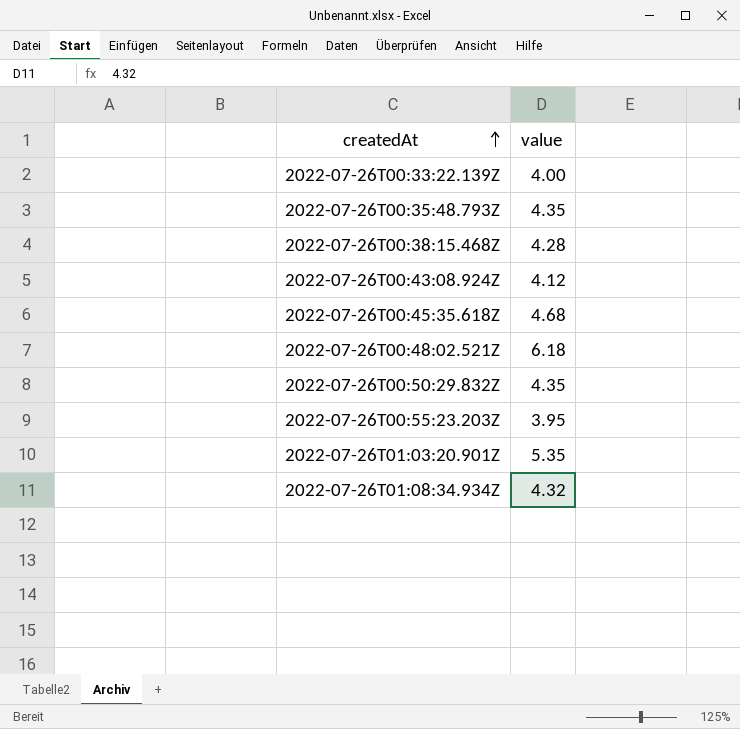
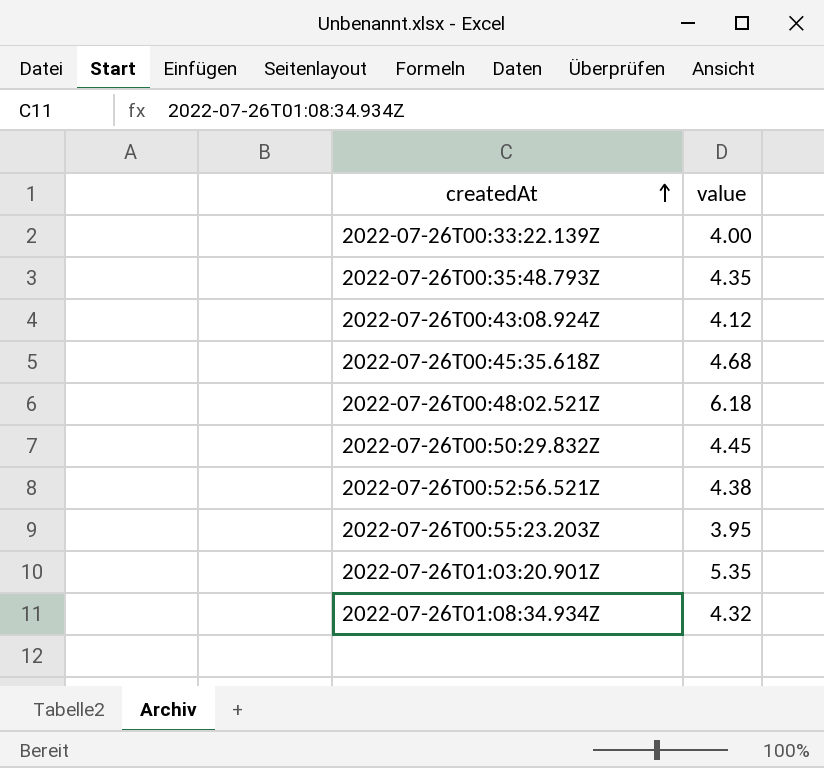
row 2022-07-26T00:38:15.468Z: 4.28 -> none
2022-07-26T00:50:29.832Z | value: 4.35 -> 4.45
row 2022-07-26T00:52:56.521Z: none -> 4.38

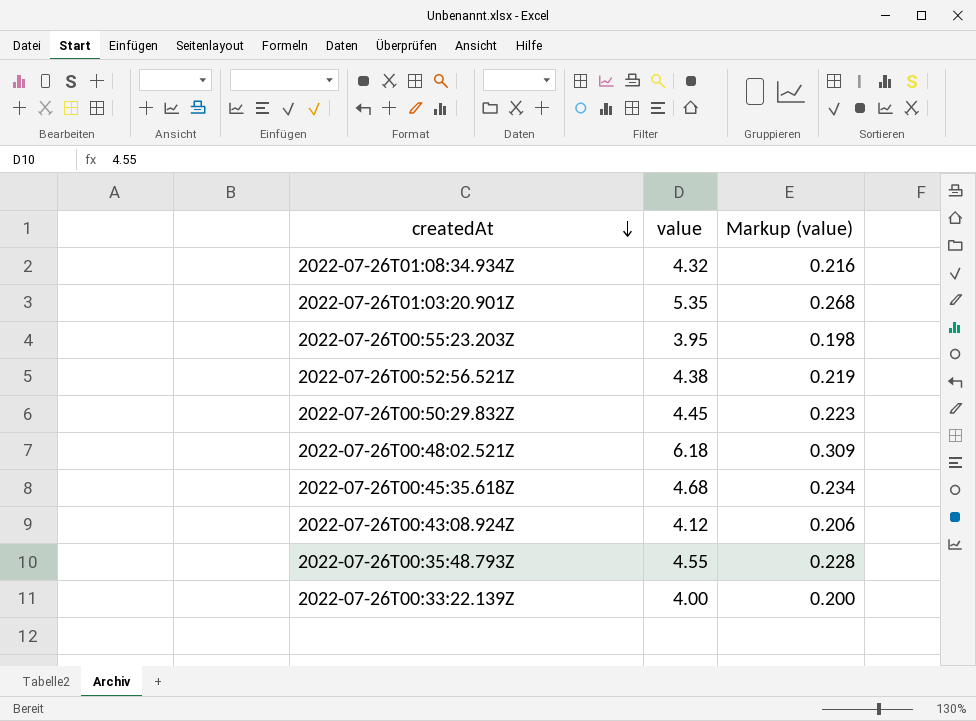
row order: createdAt ascending -> createdAt descending
column Markup (value) | formula: none -> [value] * 0.05
2022-07-26T00:35:48.793Z | value: 4.35 -> 4.55

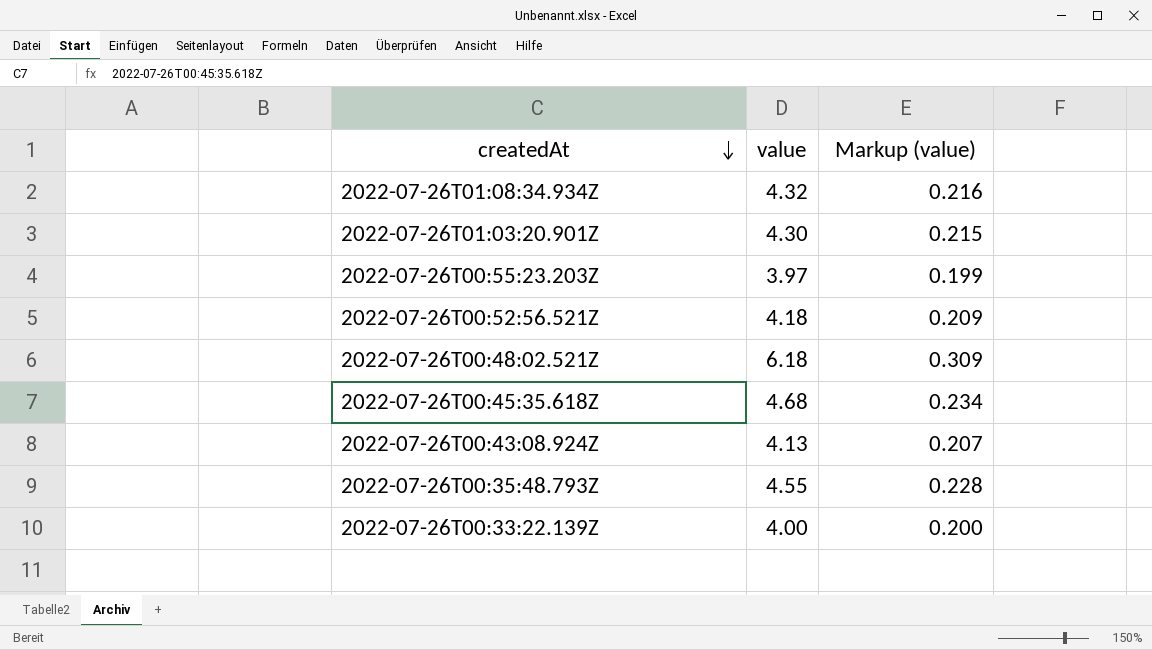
row 2022-07-26T00:50:29.832Z: 4.45 | 0.223 -> none
2022-07-26T01:03:20.901Z | value: 5.35 -> 4.30
2022-07-26T01:03:20.901Z | Markup (value): 0.268 -> 0.215
2022-07-26T00:55:23.203Z | value: 3.95 -> 3.97
2022-07-26T00:55:23.203Z | Markup (value): 0.198 -> 0.199
2022-07-26T00:52:56.521Z | value: 4.38 -> 4.18
2022-07-26T00:52:56.521Z | Markup (value): 0.219 -> 0.209
2022-07-26T00:43:08.924Z | value: 4.12 -> 4.13
2022-07-26T00:43:08.924Z | Markup (value): 0.206 -> 0.207

